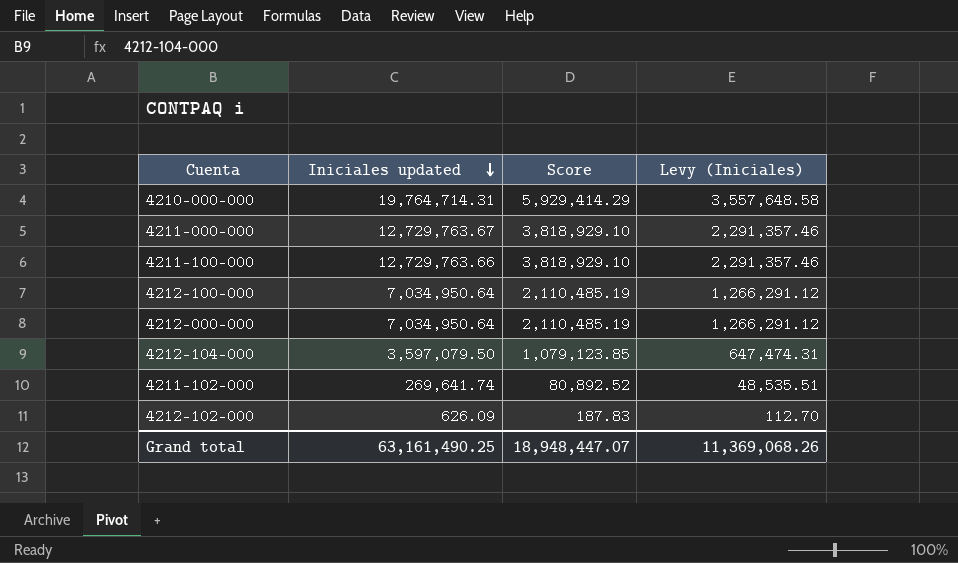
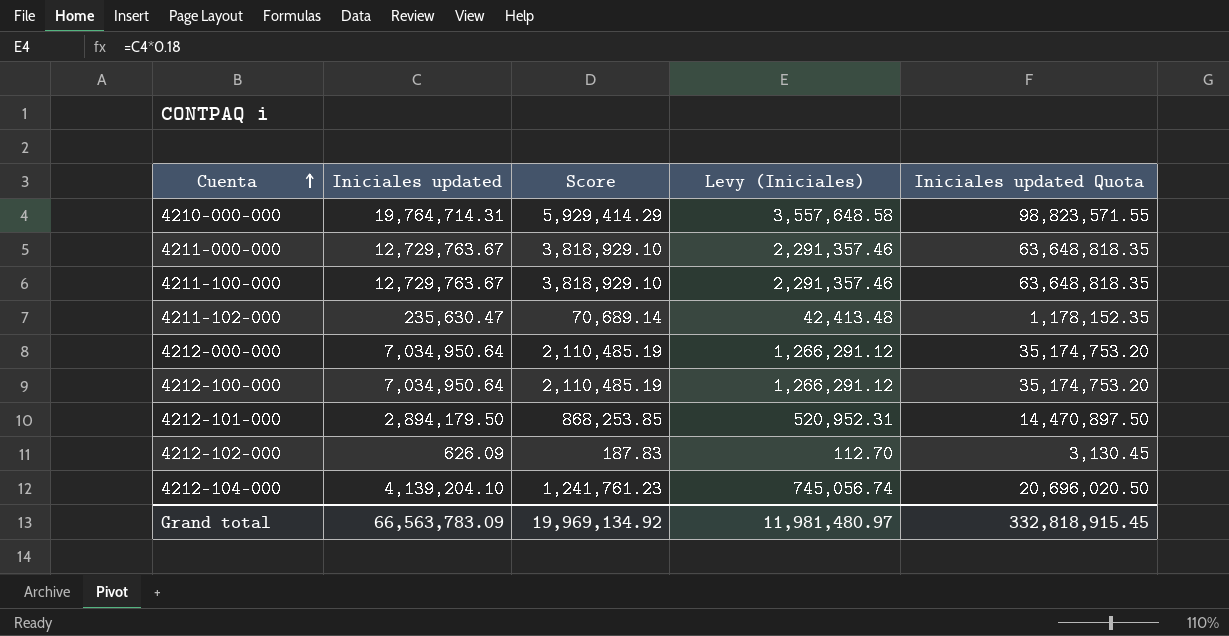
row order: Iniciales updated descending -> Cuenta ascending
column Iniciales updated Quota | formula: none -> [Iniciales updated] * 5
4211-100-000 | Iniciales updated: 12,729,763.66 -> 12,729,763.67
4211-102-000 | Iniciales updated: 269,641.74 -> 235,630.47
4211-102-000 | Score: 80,892.52 -> 70,689.14
4211-102-000 | Levy (Iniciales): 48,535.51 -> 42,413.48
row 4212-101-000: none -> 2,894,179.50 | 868,253.85 | 520,952.31 | 14,470,897.50
4212-104-000 | Iniciales updated: 3,597,079.50 -> 4,139,204.10
4212-104-000 | Score: 1,079,123.85 -> 1,241,761.23
4212-104-000 | Levy (Iniciales): 647,474.31 -> 745,056.74
Grand total | Iniciales updated: 63,161,490.25 -> 66,563,783.09
Grand total | Score: 18,948,447.07 -> 19,969,134.92
Grand total | Levy (Iniciales): 11,369,068.26 -> 11,981,480.97

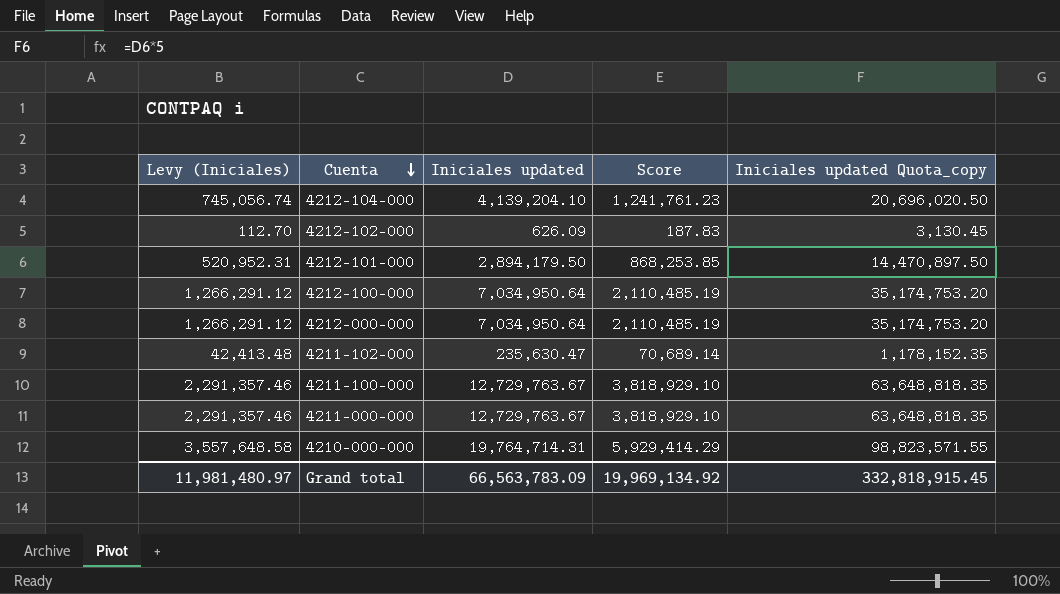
row order: Cuenta ascending -> Cuenta descending
column Levy (Iniciales) | position: 4 -> 1
column name: Iniciales updated Quota -> Iniciales updated Quota_copy

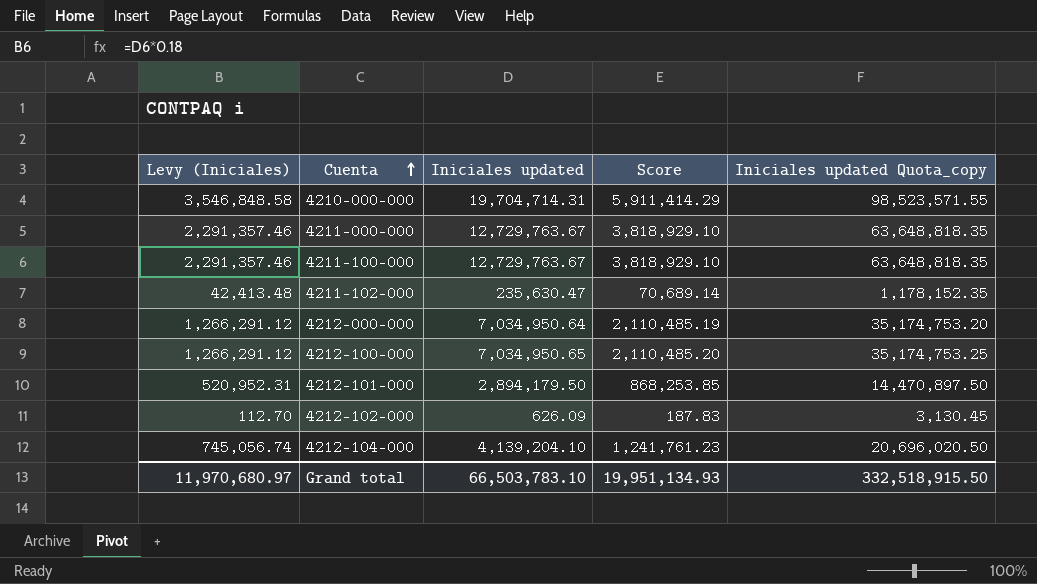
row order: Cuenta descending -> Cuenta ascending
4210-000-000 | Levy (Iniciales): 3,557,648.58 -> 3,546,848.58
4210-000-000 | Iniciales updated: 19,764,714.31 -> 19,704,714.31
4210-000-000 | Score: 5,929,414.29 -> 5,911,414.29
4210-000-000 | Iniciales updated Quota_copy: 98,823,571.55 -> 98,523,571.55
4212-100-000 | Iniciales updated: 7,034,950.64 -> 7,034,950.65
4212-100-000 | Score: 2,110,485.19 -> 2,110,485.20
4212-100-000 | Iniciales updated Quota_copy: 35,174,753.20 -> 35,174,753.25
Grand total | Levy (Iniciales): 11,981,480.97 -> 11,970,680.97
Grand total | Iniciales updated: 66,563,783.09 -> 66,503,783.10
Grand total | Score: 19,969,134.92 -> 19,951,134.93
Grand total | Iniciales updated Quota_copy: 332,818,915.45 -> 332,518,915.50

